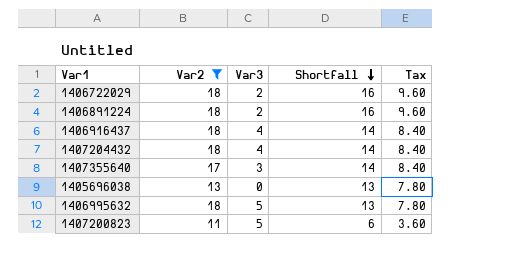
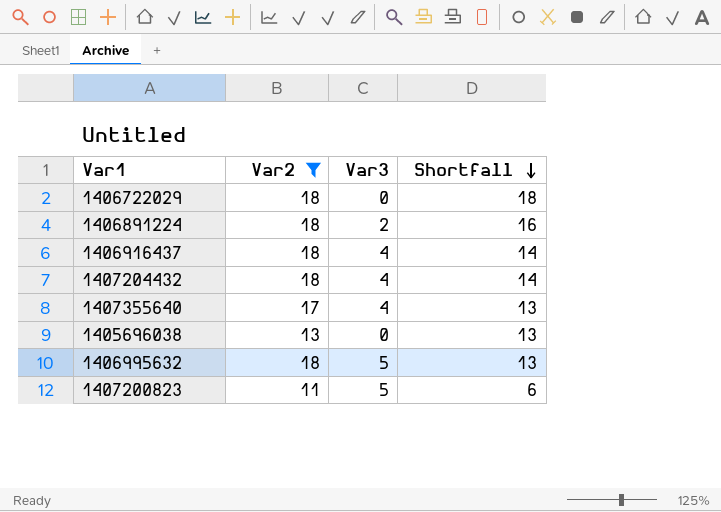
column Tax | formula: [Shortfall] * 0.6 -> none
1406722029 | Var3: 2 -> 0
1406722029 | Shortfall: 16 -> 18
1407355640 | Var3: 3 -> 4
1407355640 | Shortfall: 14 -> 13

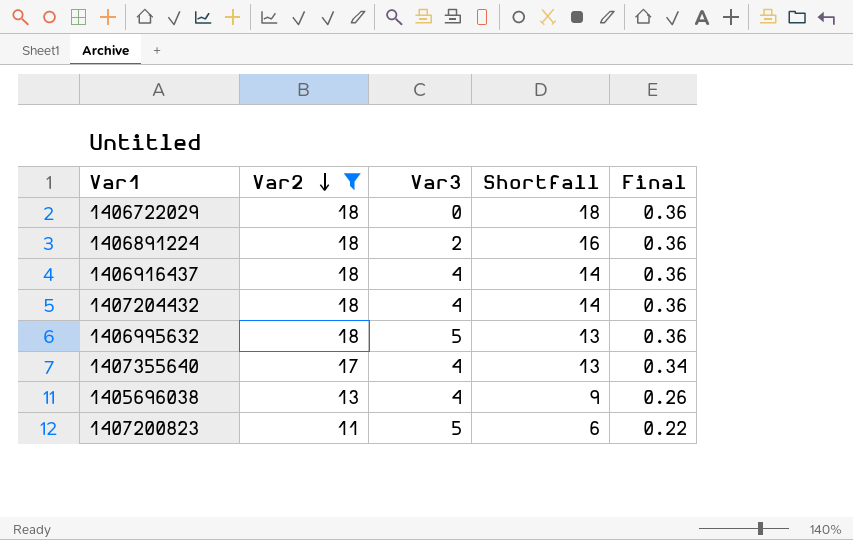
row order: Shortfall descending -> Var2 descending
column Final | formula: none -> [Var2] * 0.02
1405696038 | Var3: 0 -> 4
1405696038 | Shortfall: 13 -> 9

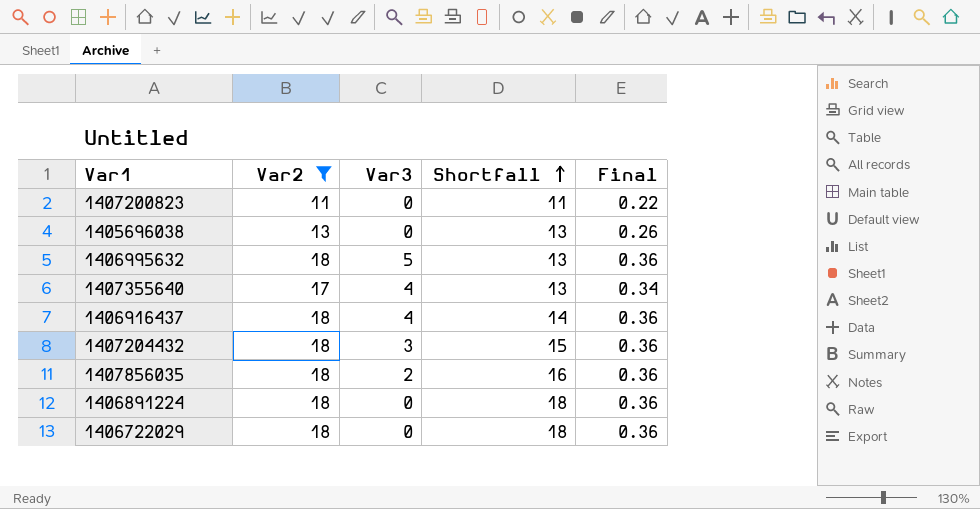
row order: Var2 descending -> Shortfall ascending
1407200823 | Var3: 5 -> 0
1407200823 | Shortfall: 6 -> 11
1405696038 | Var3: 4 -> 0
1405696038 | Shortfall: 9 -> 13
1407204432 | Var3: 4 -> 3
1407204432 | Shortfall: 14 -> 15
row 1407856035: none -> 18 | 2 | 16 | 0.36
1406891224 | Var3: 2 -> 0
1406891224 | Shortfall: 16 -> 18

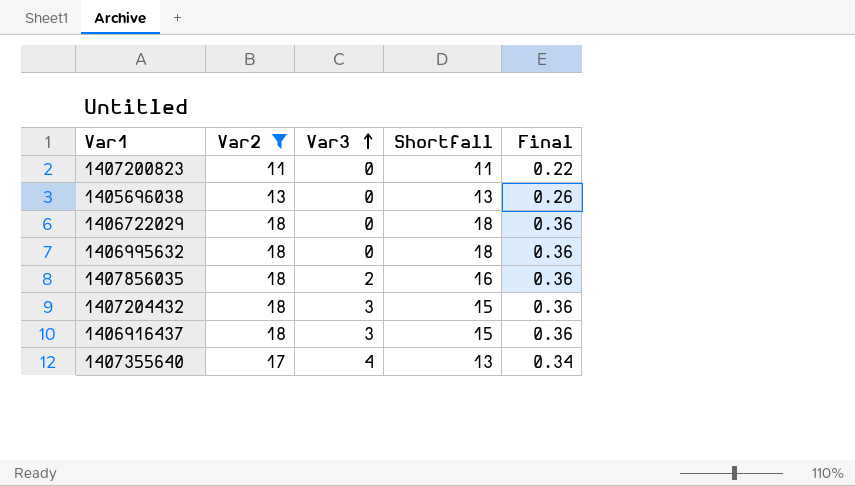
row order: Shortfall ascending -> Var3 ascending
row 1406891224: 18 | 0 | 18 | 0.36 -> none
1406995632 | Var3: 5 -> 0
1406995632 | Shortfall: 13 -> 18
1406916437 | Var3: 4 -> 3
1406916437 | Shortfall: 14 -> 15

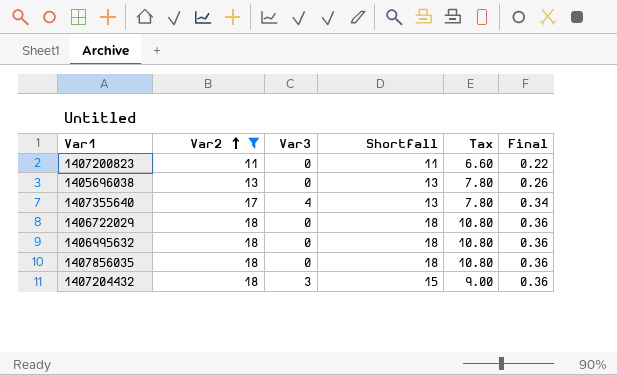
row order: Var3 ascending -> Var2 ascending
column Tax | formula: none -> [Shortfall] * 0.6
row 1406916437: 18 | 3 | 15 | 0.36 -> none
1407856035 | Var3: 2 -> 0
1407856035 | Shortfall: 16 -> 18

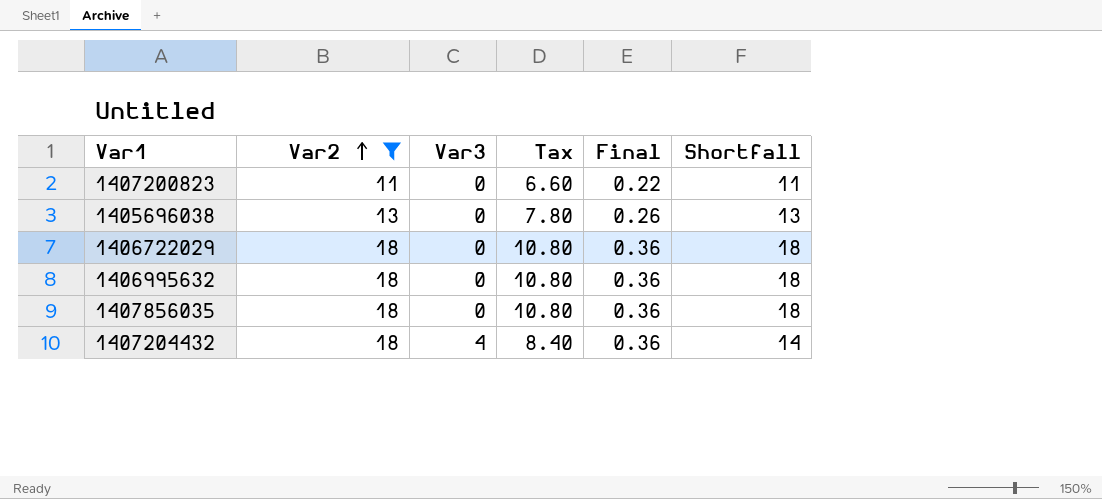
column Shortfall | position: 4 -> 6
row 1407355640: 17 | 4 | 13 | 7.80 | 0.34 -> none
1407204432 | Var3: 3 -> 4
1407204432 | Tax: 9.00 -> 8.40
1407204432 | Shortfall: 15 -> 14

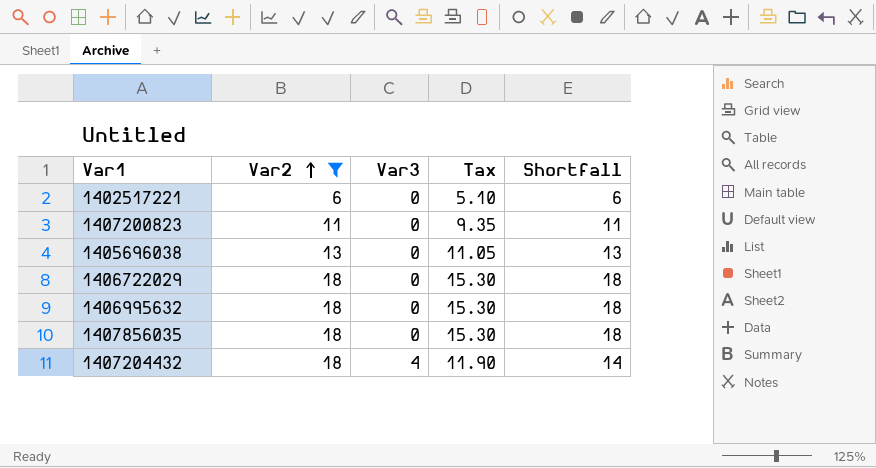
column Final | formula: [Var2] * 0.02 -> none
column Tax | formula: [Shortfall] * 0.6 -> [Shortfall] * 0.85
row 1402517221: none -> 6 | 0 | 5.10 | 6

